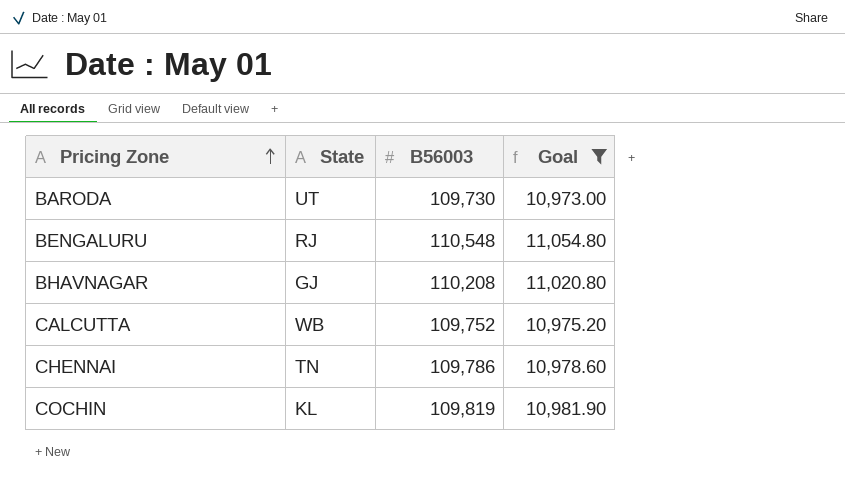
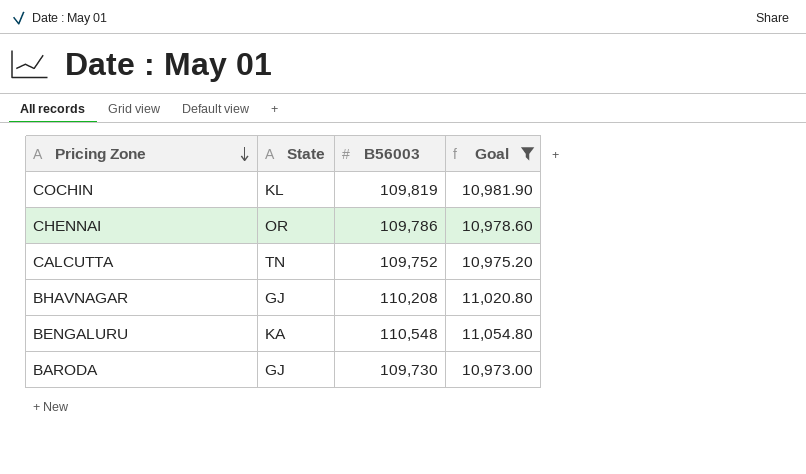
row order: Pricing Zone ascending -> Pricing Zone descending
CHENNAI | State: TN -> OR
CALCUTTA | State: WB -> TN
BENGALURU | State: RJ -> KA
BARODA | State: UT -> GJ

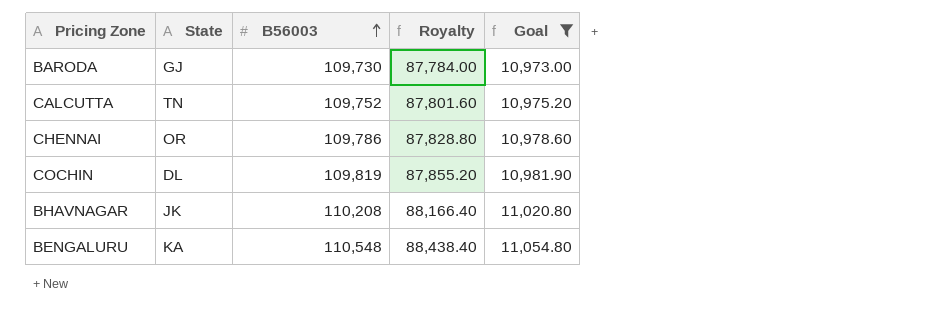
row order: Pricing Zone descending -> B56003 ascending
column Royalty | formula: none -> [B56003] * 0.8
COCHIN | State: KL -> DL
BHAVNAGAR | State: GJ -> JK

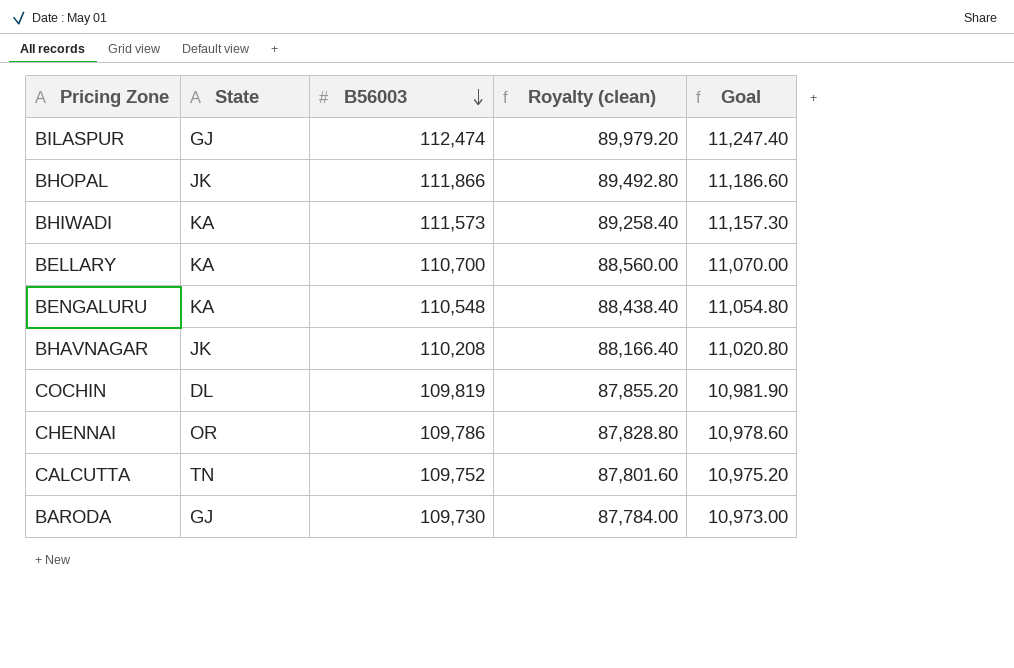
filter: Goal <= 11,054.80 -> none
row order: B56003 ascending -> B56003 descending
column name: Royalty -> Royalty (clean)

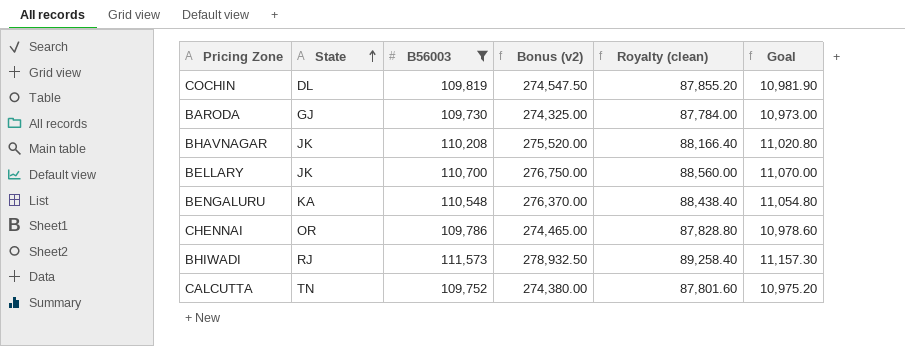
filter: none -> B56003 <= 111,573
row order: B56003 descending -> State ascending
column Bonus (v2) | formula: none -> [B56003] * 2.5
BELLARY | State: KA -> JK
BHIWADI | State: KA -> RJ

